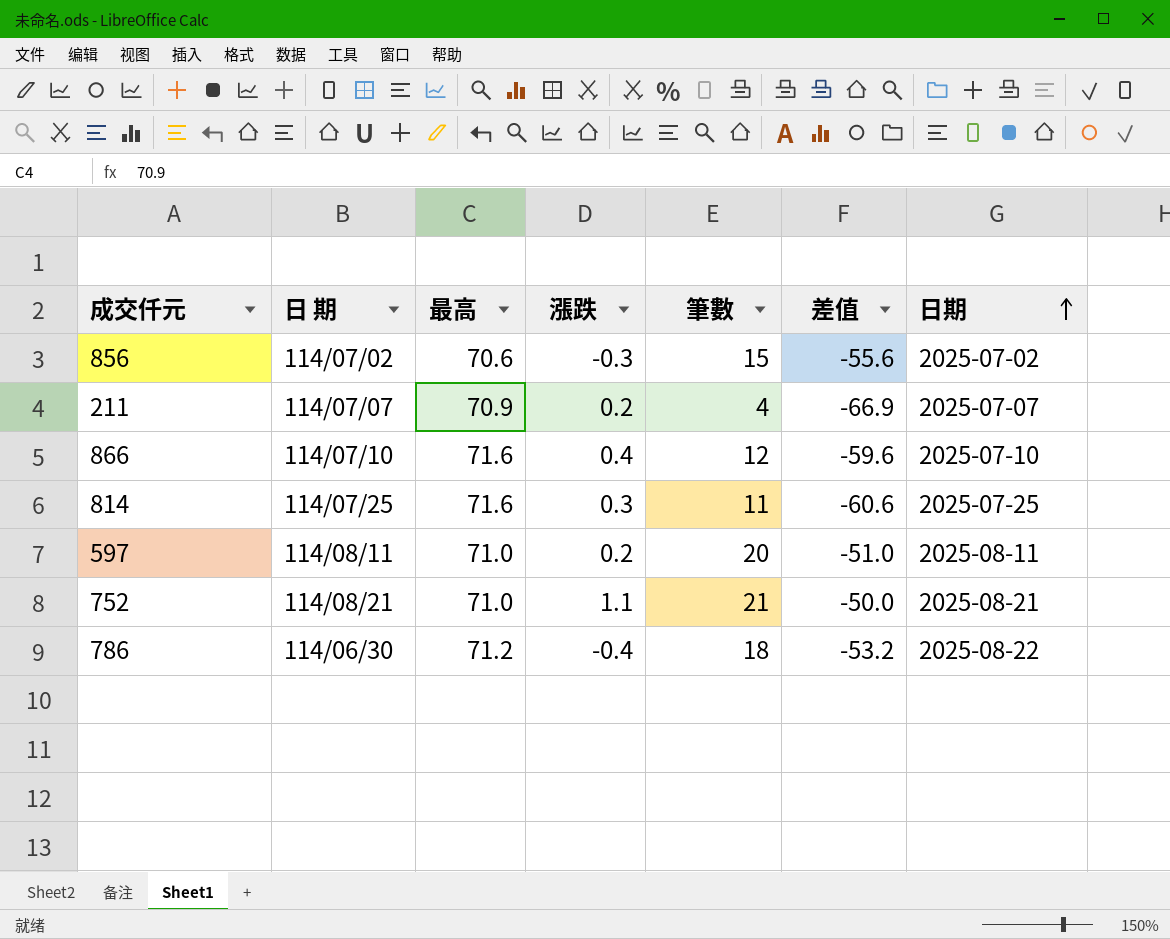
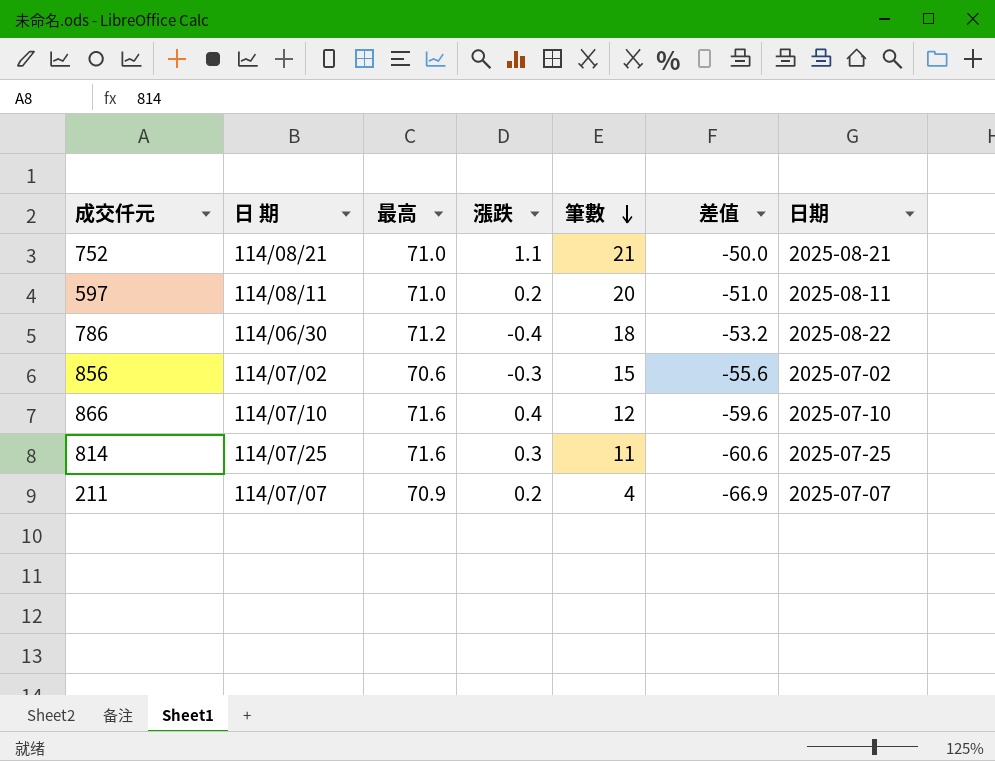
row order: 日期 ascending -> 筆數 descending

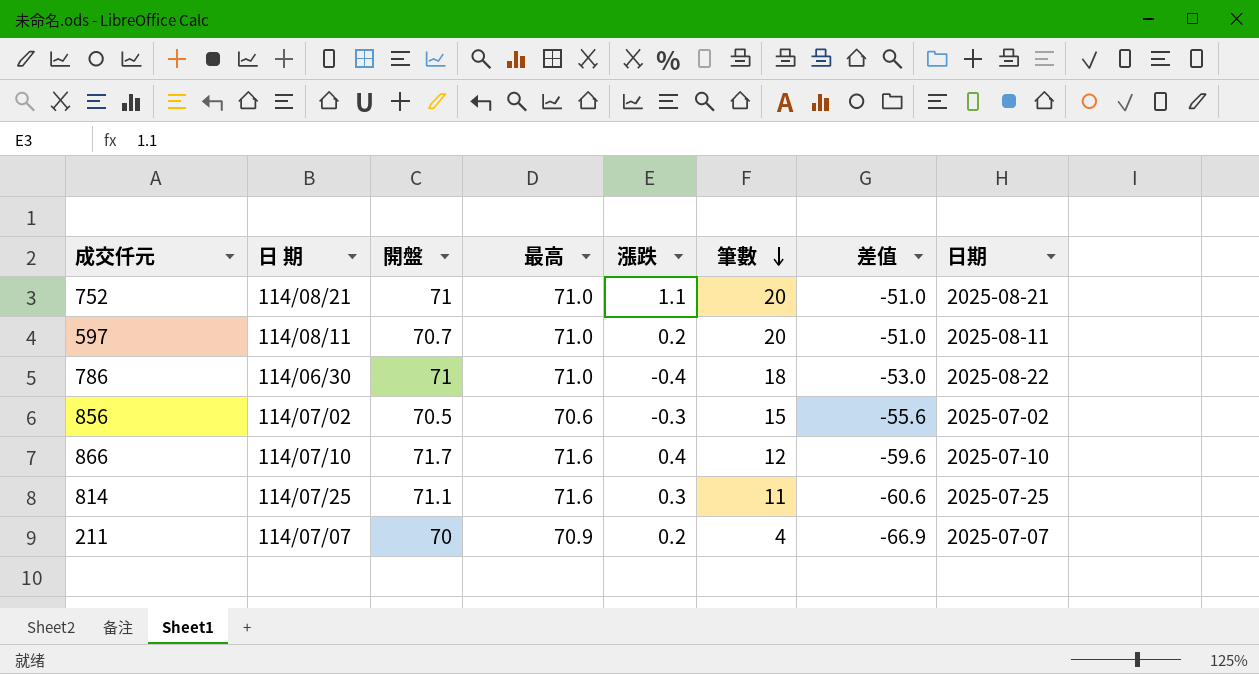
column 開盤 | position: none -> 3
752 | 筆數: 21 -> 20
752 | 差值: -50.0 -> -51.0
786 | 最高: 71.2 -> 71.0
786 | 差值: -53.2 -> -53.0

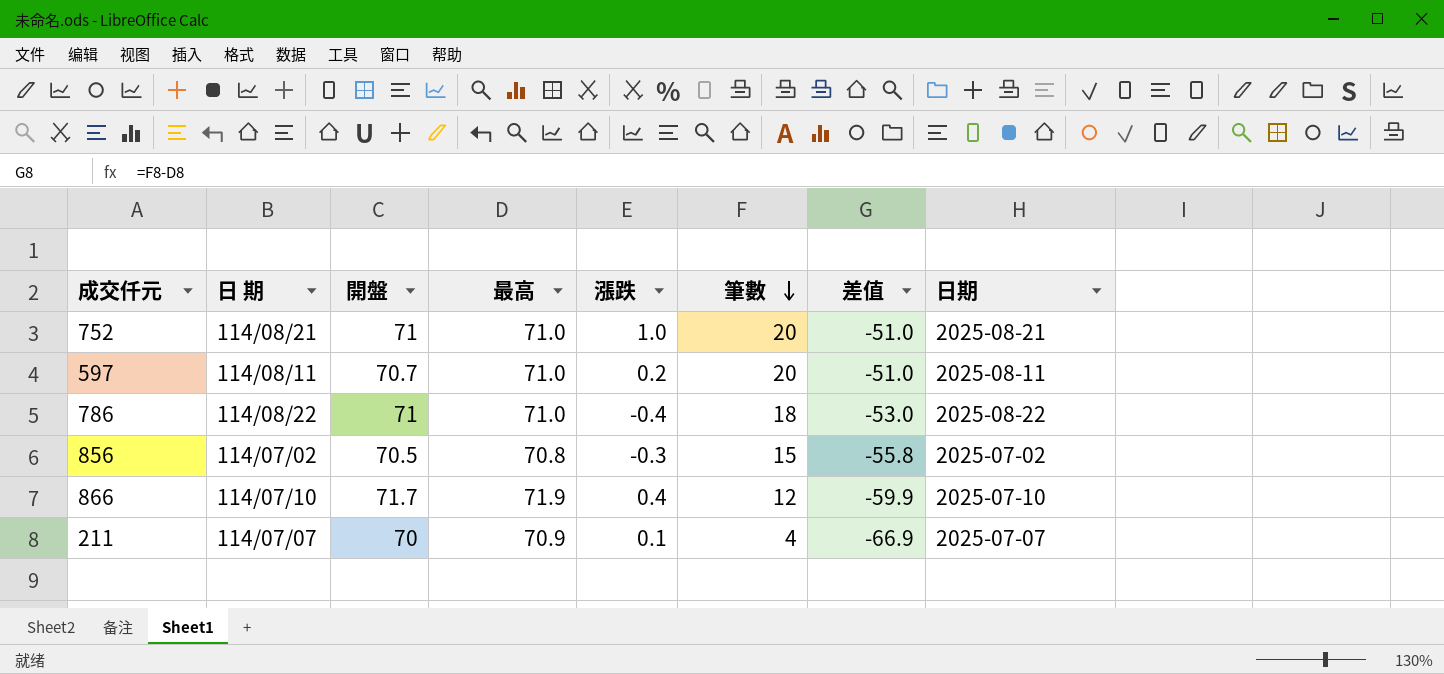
row 814: 114/07/25 | 71.1 | 71.6 | 0.3 | 11 | -60.6 | 2025-07-25 -> none
752 | 漲跌: 1.1 -> 1.0
786 | 日 期: 114/06/30 -> 114/08/22
856 | 最高: 70.6 -> 70.8
856 | 差值: -55.6 -> -55.8
866 | 最高: 71.6 -> 71.9
866 | 差值: -59.6 -> -59.9
211 | 漲跌: 0.2 -> 0.1

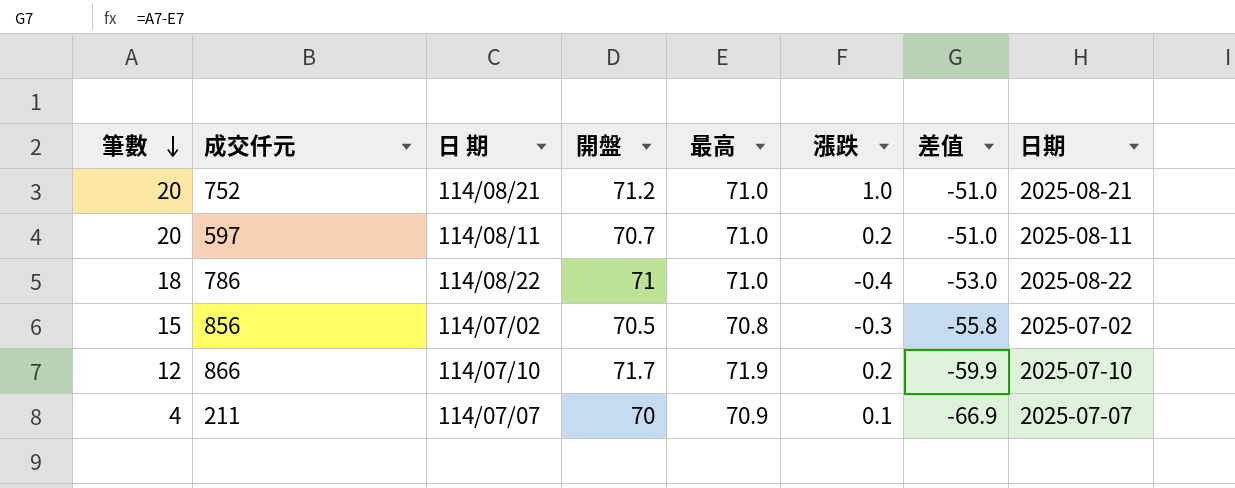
column 筆數 | position: 6 -> 1
752 | 開盤: 71 -> 71.2
866 | 漲跌: 0.4 -> 0.2

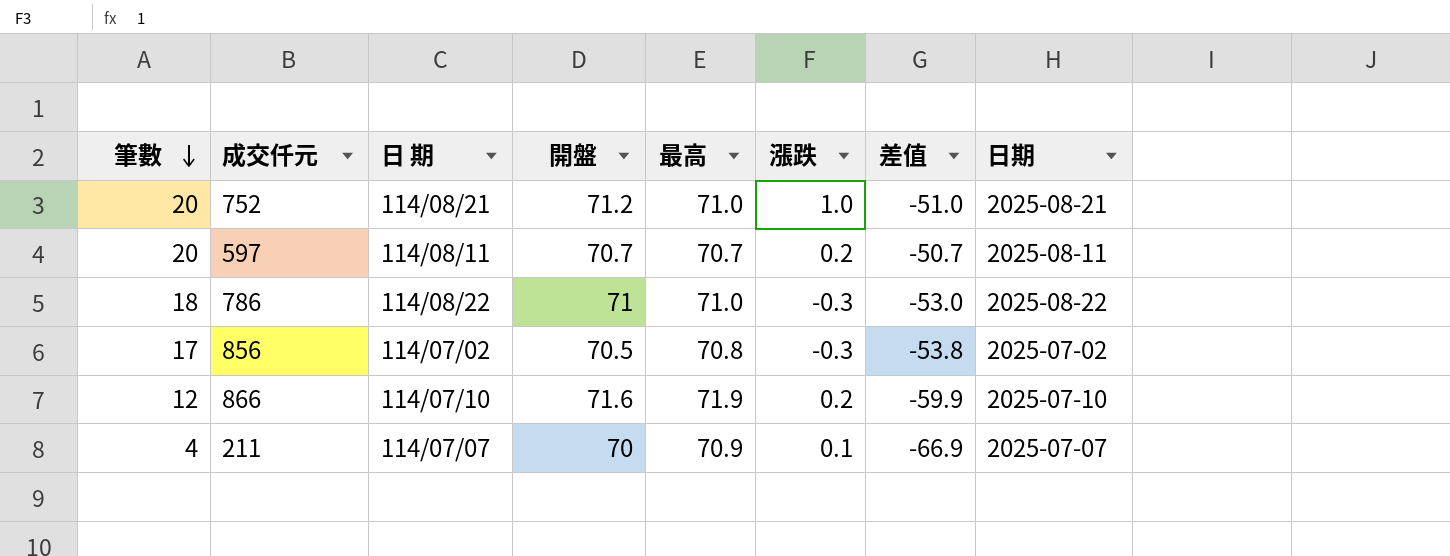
597 | 最高: 71.0 -> 70.7
597 | 差值: -51.0 -> -50.7
786 | 漲跌: -0.4 -> -0.3
856 | 筆數: 15 -> 17
856 | 差值: -55.8 -> -53.8
866 | 開盤: 71.7 -> 71.6

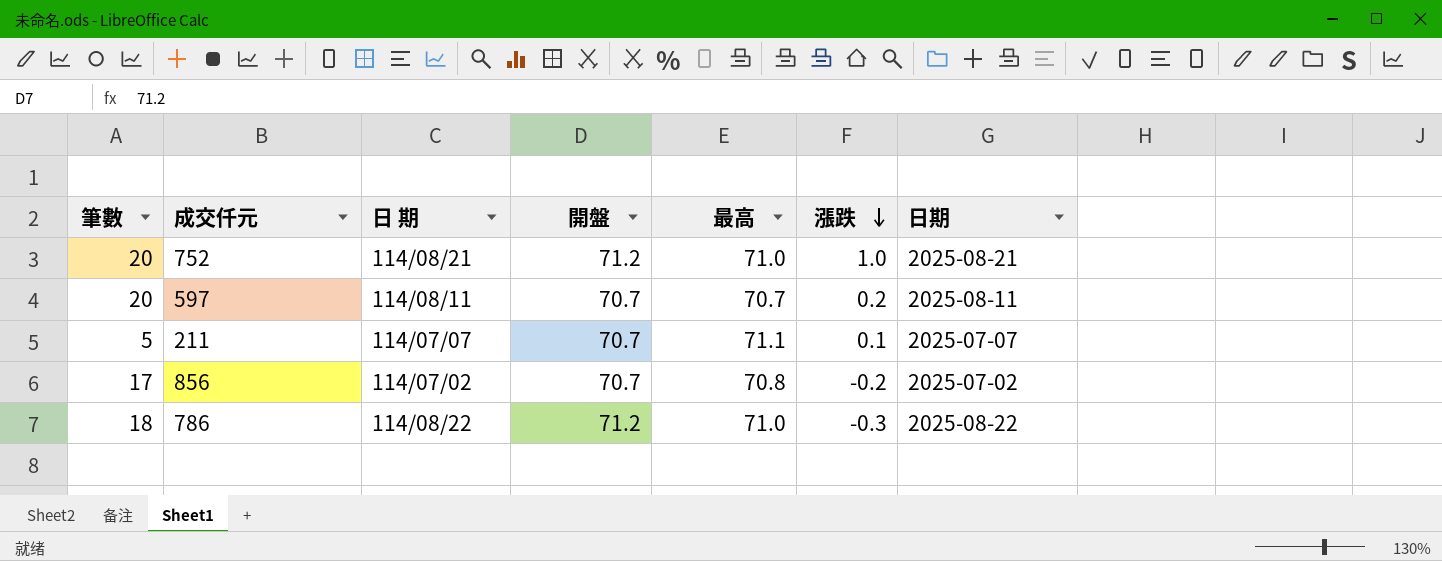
row order: 筆數 descending -> 漲跌 descending
column 差值 | formula: [筆數] - [最高] -> none
row 866: 12 | 114/07/10 | 71.6 | 71.9 | 0.2 | -59.9 | 2025-07-10 -> none
211 | 筆數: 4 -> 5
211 | 開盤: 70 -> 70.7
211 | 最高: 70.9 -> 71.1
856 | 開盤: 70.5 -> 70.7
856 | 漲跌: -0.3 -> -0.2
786 | 開盤: 71 -> 71.2

